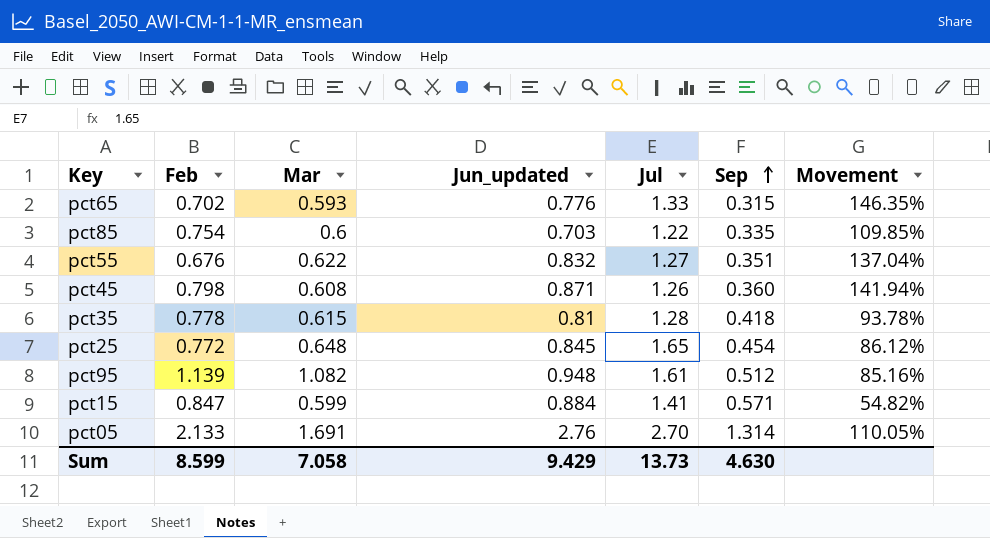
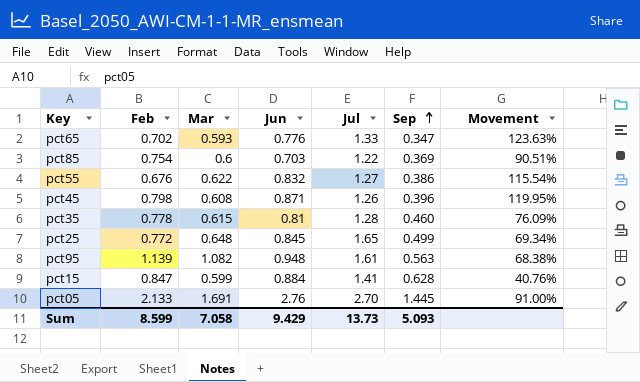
column name: Jun_updated -> Jun
pct65 | Sep: 0.315 -> 0.347
pct65 | Movement: 146.35% -> 123.63%
pct85 | Sep: 0.335 -> 0.369
pct85 | Movement: 109.85% -> 90.51%
pct55 | Sep: 0.351 -> 0.386
pct55 | Movement: 137.04% -> 115.54%
pct45 | Sep: 0.360 -> 0.396
pct45 | Movement: 141.94% -> 119.95%
pct35 | Sep: 0.418 -> 0.460
pct35 | Movement: 93.78% -> 76.09%
pct25 | Sep: 0.454 -> 0.499
pct25 | Movement: 86.12% -> 69.34%
pct95 | Sep: 0.512 -> 0.563
pct95 | Movement: 85.16% -> 68.38%
pct15 | Sep: 0.571 -> 0.628
pct15 | Movement: 54.82% -> 40.76%
pct05 | Sep: 1.314 -> 1.445
pct05 | Movement: 110.05% -> 91.00%
Sum | Sep: 4.630 -> 5.093

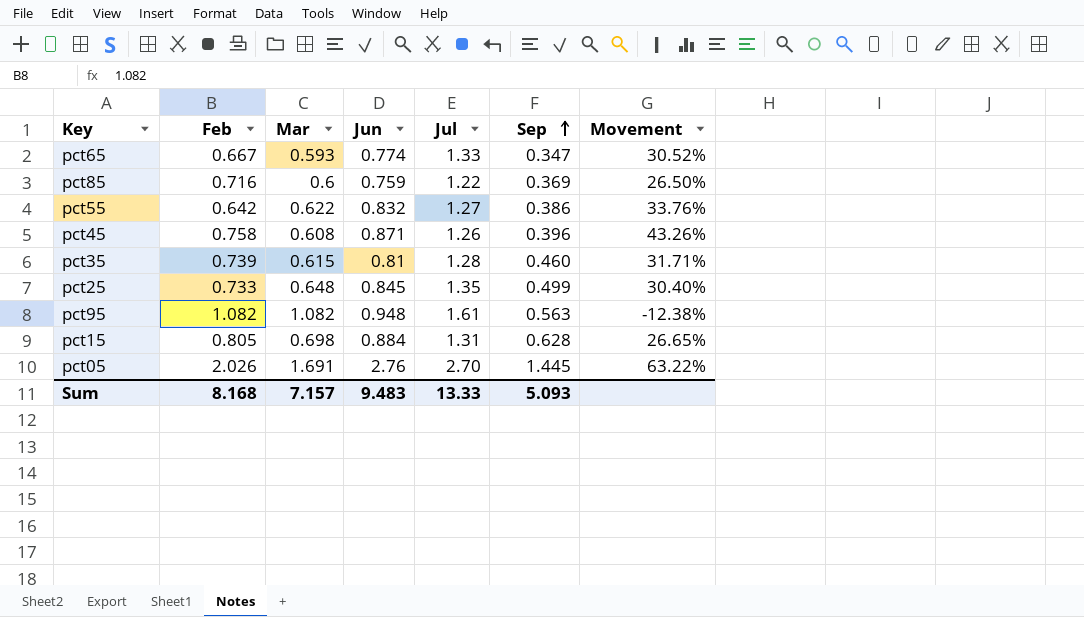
column Movement | formula: ([Jun] - [Sep]) / [Sep] -> ([Jun] - [Mar]) / [Mar]
pct65 | Feb: 0.702 -> 0.667
pct65 | Jun: 0.776 -> 0.774
pct85 | Feb: 0.754 -> 0.716
pct85 | Jun: 0.703 -> 0.759
pct55 | Feb: 0.676 -> 0.642
pct45 | Feb: 0.798 -> 0.758
pct35 | Feb: 0.778 -> 0.739
pct25 | Feb: 0.772 -> 0.733
pct25 | Jul: 1.65 -> 1.35
pct95 | Feb: 1.139 -> 1.082
pct15 | Feb: 0.847 -> 0.805
pct15 | Mar: 0.599 -> 0.698
pct15 | Jul: 1.41 -> 1.31
pct05 | Feb: 2.133 -> 2.026
Sum | Feb: 8.599 -> 8.168
Sum | Mar: 7.058 -> 7.157
Sum | Jun: 9.429 -> 9.483
Sum | Jul: 13.73 -> 13.33

